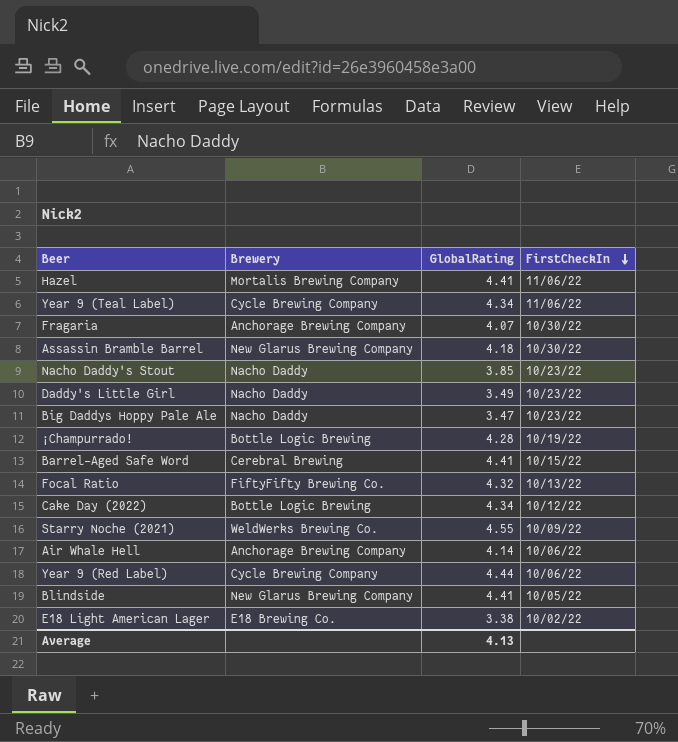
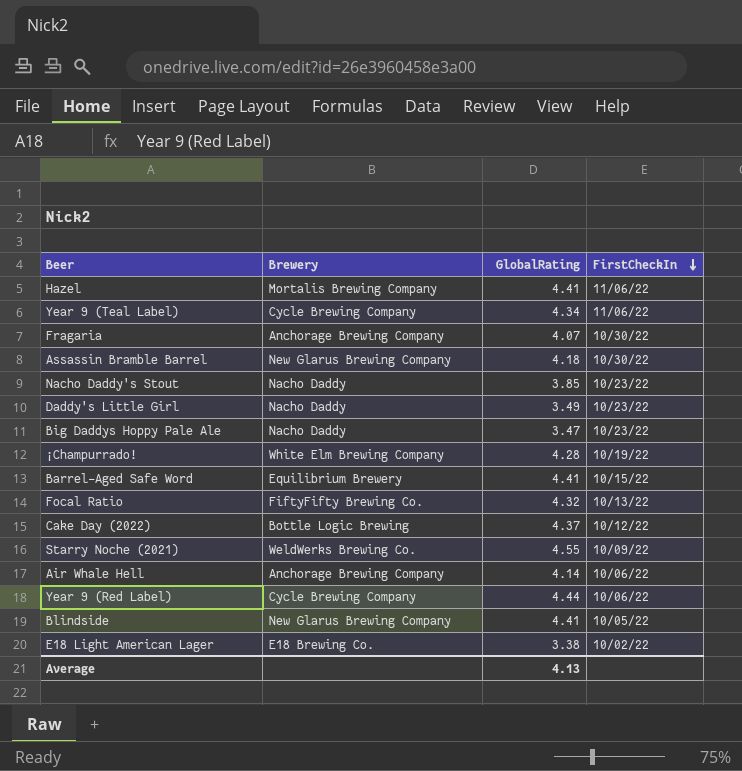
¡Champurrado! | Brewery: Bottle Logic Brewing -> White Elm Brewing Company
Barrel-Aged Safe Word | Brewery: Cerebral Brewing -> Equilibrium Brewery
Cake Day (2022) | GlobalRating: 4.34 -> 4.37

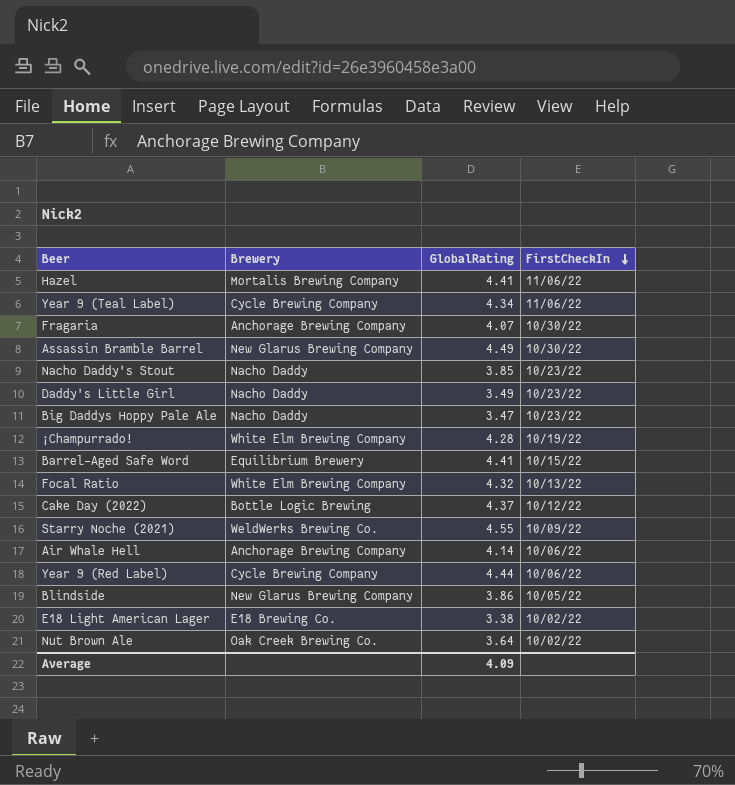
Assassin Bramble Barrel | GlobalRating: 4.18 -> 4.49
Focal Ratio | Brewery: FiftyFifty Brewing Co. -> White Elm Brewing Company
Blindside | GlobalRating: 4.41 -> 3.86
row Nut Brown Ale: none -> Oak Creek Brewing Co. | 3.64 | 10/02/22
Average | GlobalRating: 4.13 -> 4.09

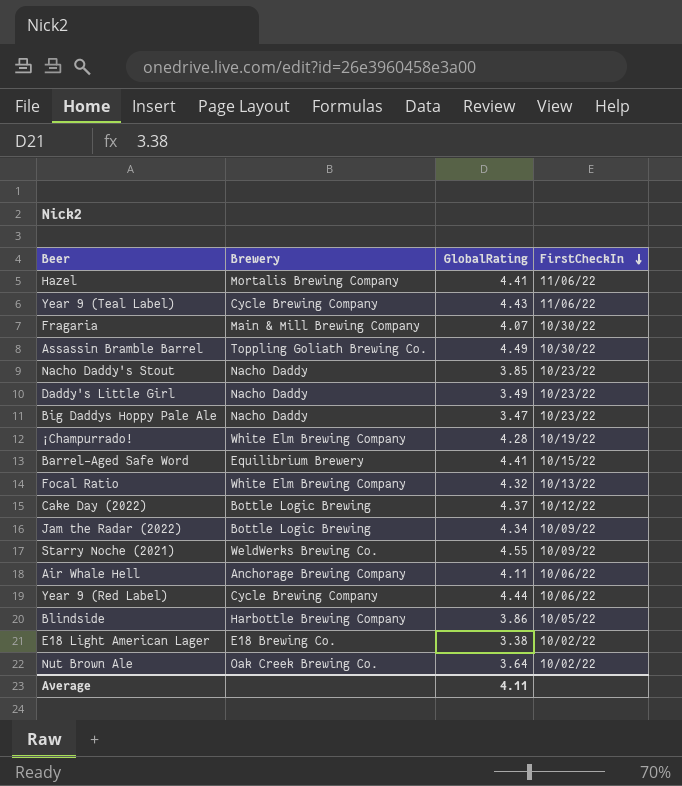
Year 9 (Teal Label) | GlobalRating: 4.34 -> 4.43
Fragaria | Brewery: Anchorage Brewing Company -> Main & Mill Brewing Company
Assassin Bramble Barrel | Brewery: New Glarus Brewing Company -> Toppling Goliath Brewing Co.
row Jam the Radar (2022): none -> Bottle Logic Brewing | 4.34 | 10/09/22
Air Whale Hell | GlobalRating: 4.14 -> 4.11
Blindside | Brewery: New Glarus Brewing Company -> Harbottle Brewing Company
Average | GlobalRating: 4.09 -> 4.11

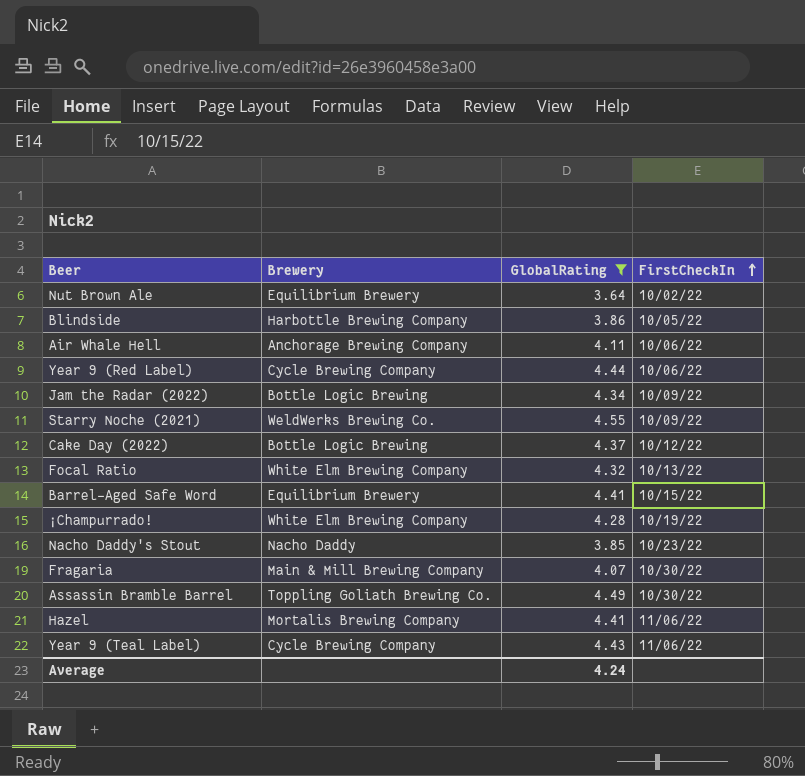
filter: none -> GlobalRating >= 3.64
row order: FirstCheckIn descending -> FirstCheckIn ascending
Nut Brown Ale | Brewery: Oak Creek Brewing Co. -> Equilibrium Brewery
Average | GlobalRating: 4.11 -> 4.24

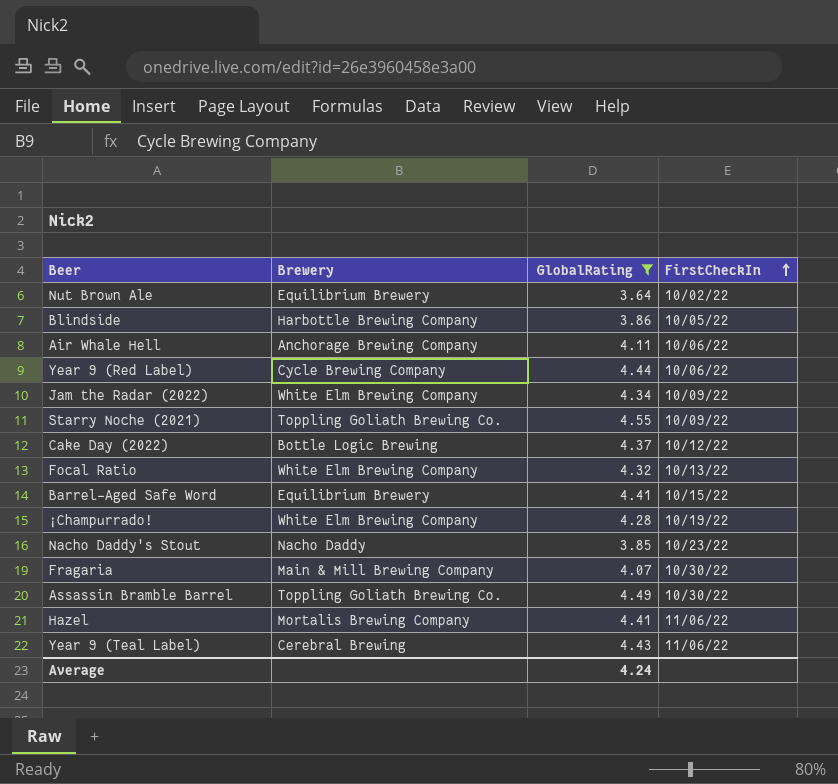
Jam the Radar (2022) | Brewery: Bottle Logic Brewing -> White Elm Brewing Company
Starry Noche (2021) | Brewery: WeldWerks Brewing Co. -> Toppling Goliath Brewing Co.
Year 9 (Teal Label) | Brewery: Cycle Brewing Company -> Cerebral Brewing

